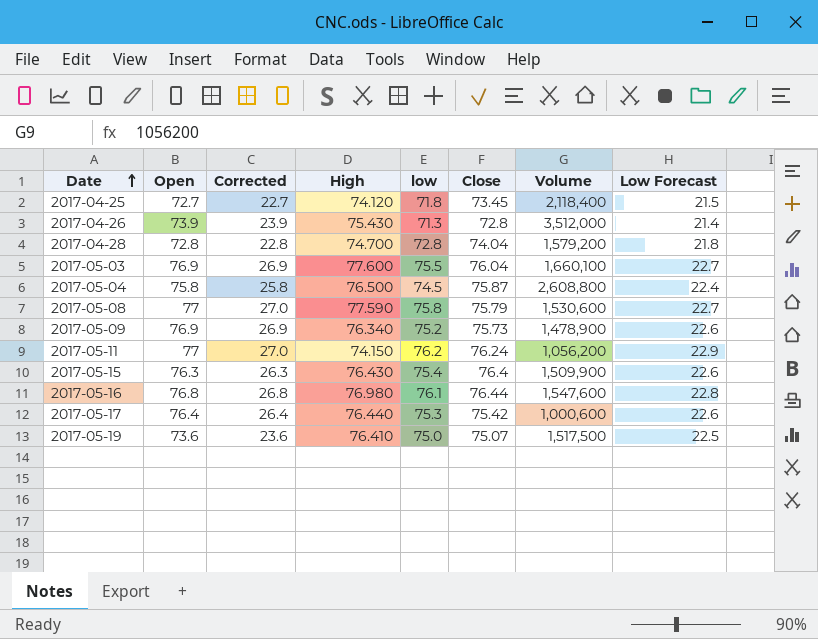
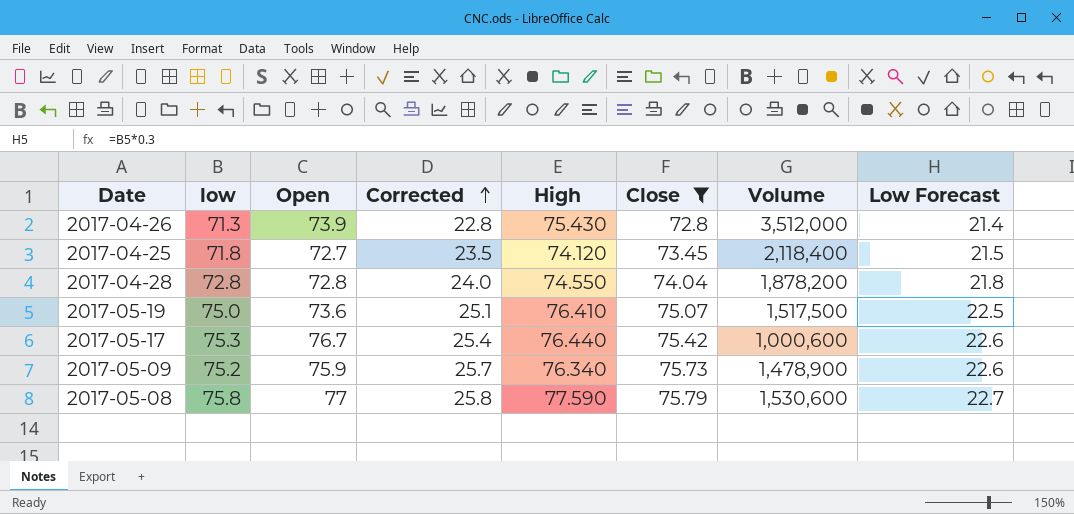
filter: none -> Close <= 75.79
row order: Date ascending -> Corrected ascending
column low | position: 5 -> 2
column Corrected | formula: [Open] - 50 -> [Close] - 50
2017-04-28 | High: 74.700 -> 74.550
2017-04-28 | Volume: 1,579,200 -> 1,878,200
2017-05-17 | Open: 76.4 -> 76.7
2017-05-09 | Open: 76.9 -> 75.9

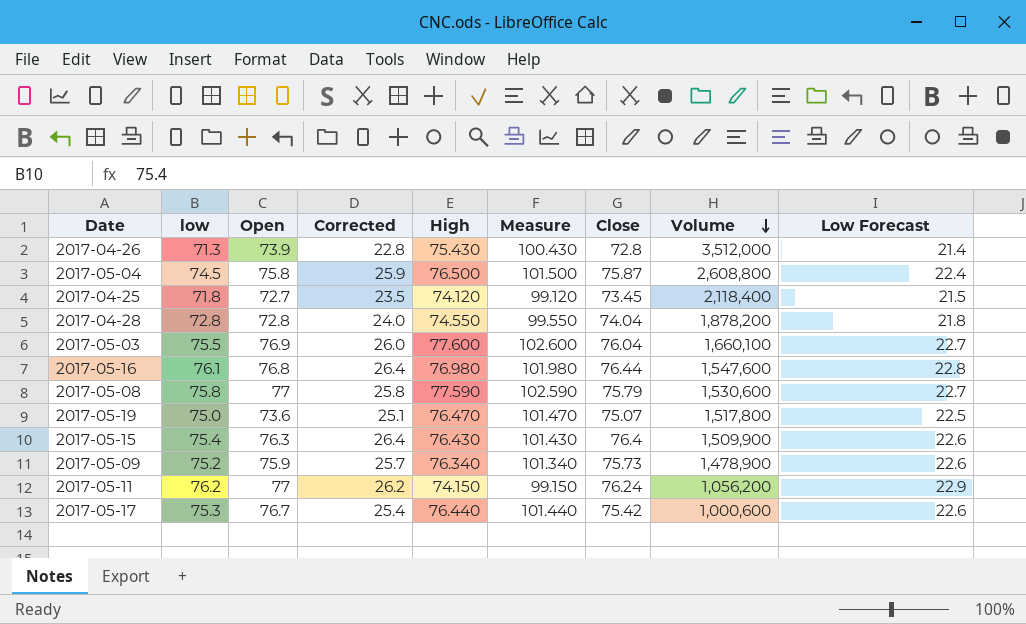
filter: Close <= 75.79 -> none
row order: Corrected ascending -> Volume descending
column Measure | formula: none -> [High] + 25
2017-05-19 | High: 76.410 -> 76.470
2017-05-19 | Volume: 1,517,500 -> 1,517,800

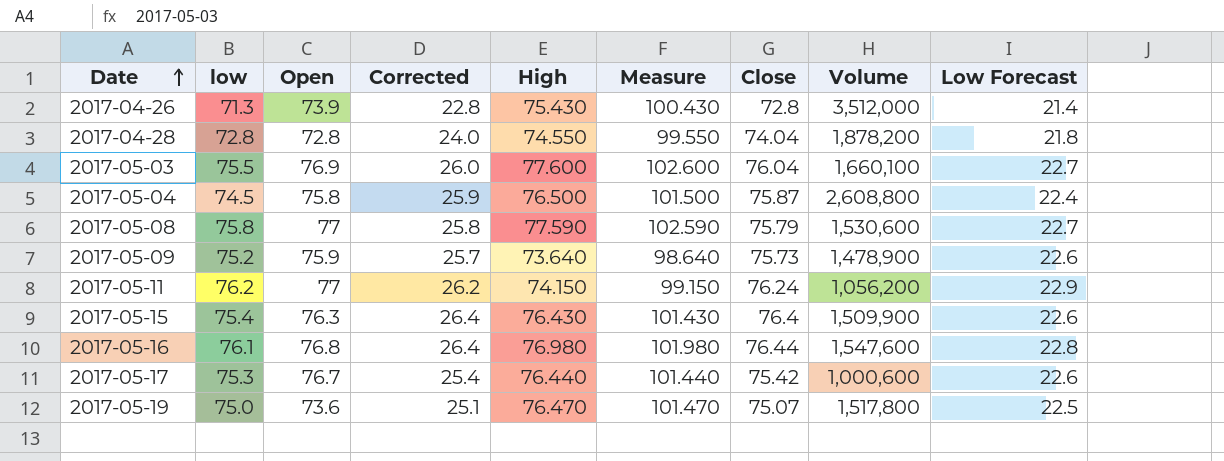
row order: Volume descending -> Date ascending
row 2017-04-25: 71.8 | 72.7 | 23.5 | 74.120 | 99.120 | 73.45 | 2,118,400 | 21.5 -> none
2017-05-09 | High: 76.340 -> 73.640
2017-05-09 | Measure: 101.340 -> 98.640

